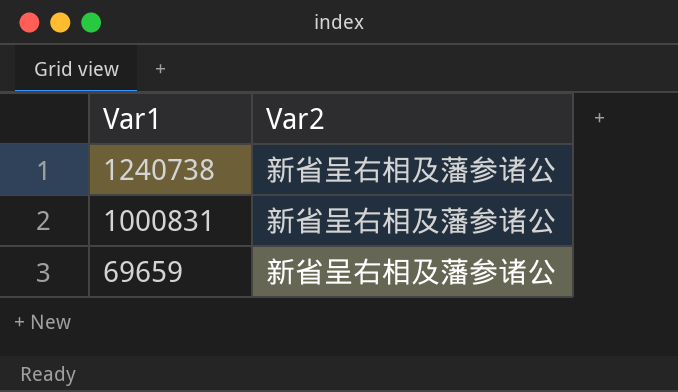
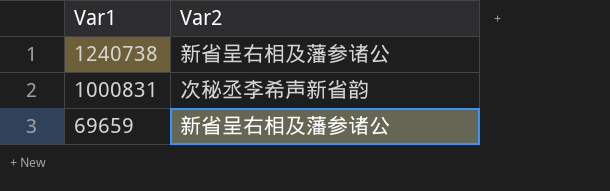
1000831 | Var2: 新省呈右相及藩参诸公 -> 次秘丞李希声新省韵

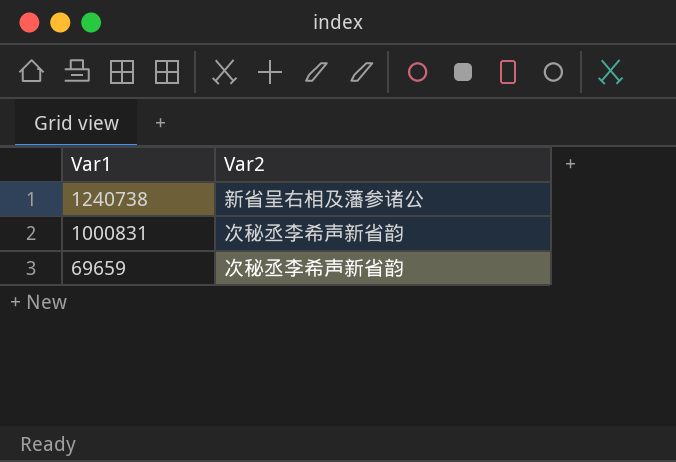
69659 | Var2: 新省呈右相及藩参诸公 -> 次秘丞李希声新省韵

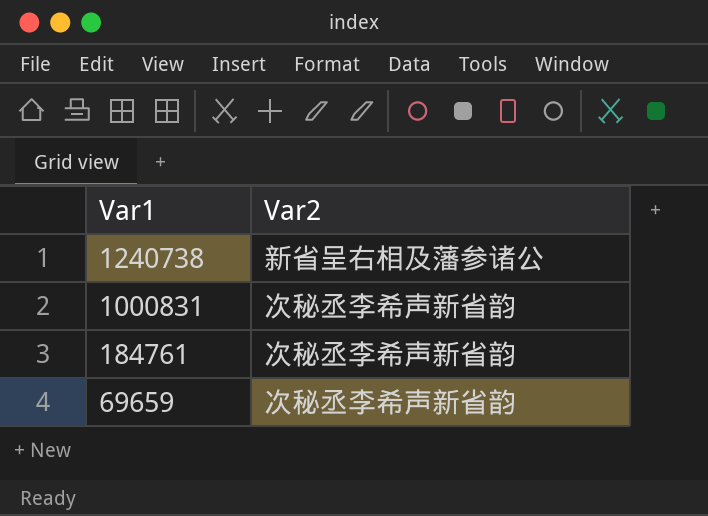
row 184761: none -> 次秘丞李希声新省韵

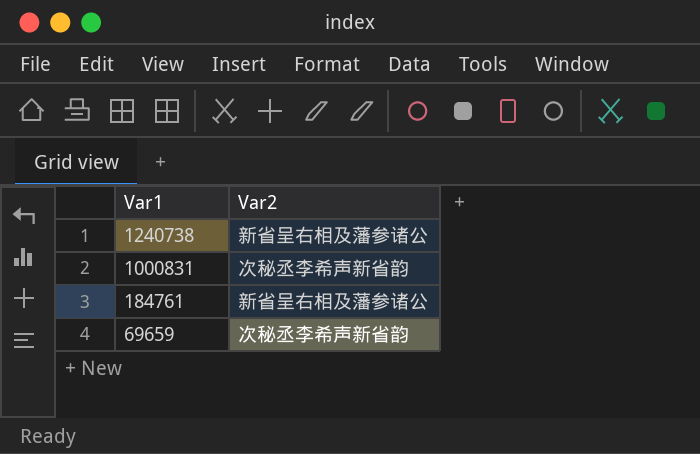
184761 | Var2: 次秘丞李希声新省韵 -> 新省呈右相及藩参诸公

